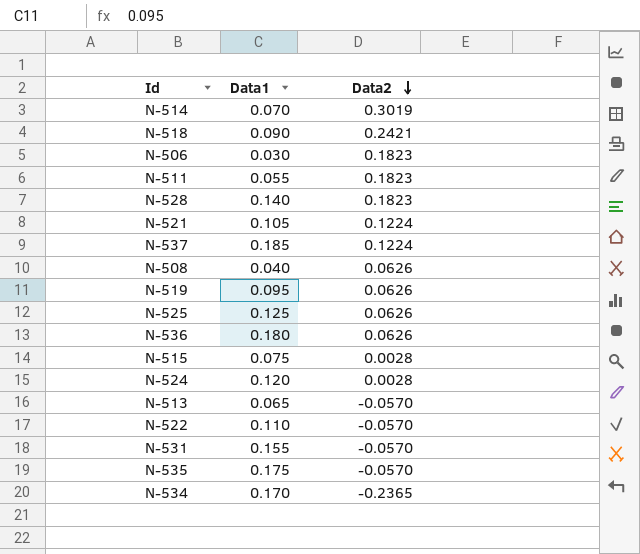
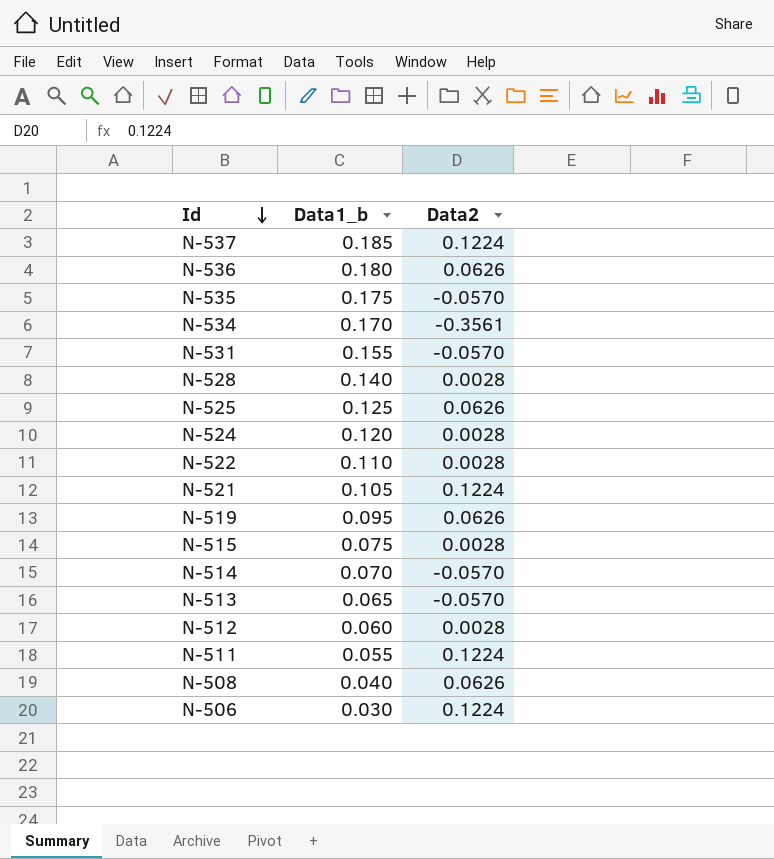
row order: Data2 descending -> Id descending
column name: Data1 -> Data1_b
row N-518: 0.090 | 0.2421 -> none
N-534 | Data2: -0.2365 -> -0.3561
N-528 | Data2: 0.1823 -> 0.0028
N-522 | Data2: -0.0570 -> 0.0028
N-514 | Data2: 0.3019 -> -0.0570
row N-512: none -> 0.060 | 0.0028
N-511 | Data2: 0.1823 -> 0.1224
N-506 | Data2: 0.1823 -> 0.1224

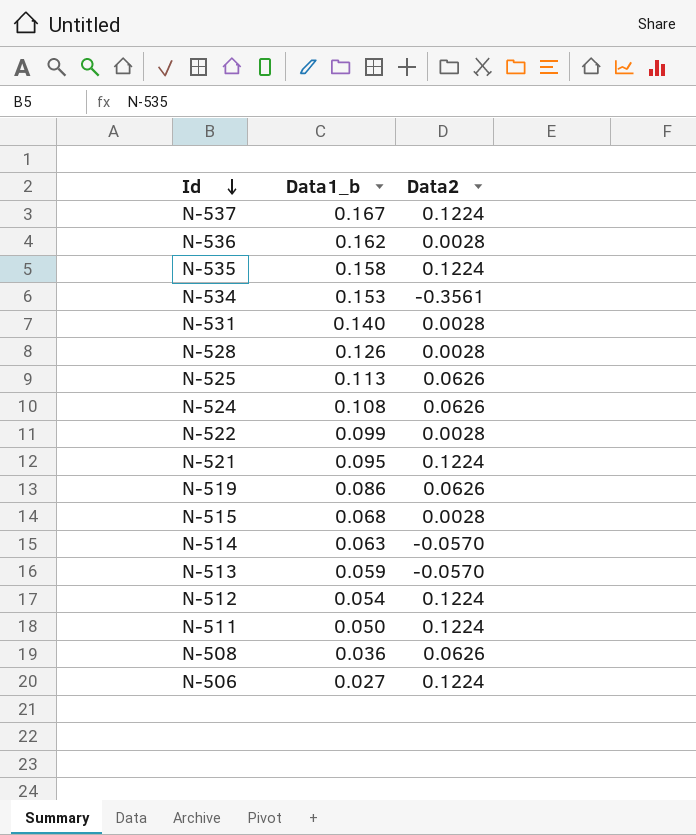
N-537 | Data1_b: 0.185 -> 0.167
N-536 | Data1_b: 0.180 -> 0.162
N-536 | Data2: 0.0626 -> 0.0028
N-535 | Data1_b: 0.175 -> 0.158
N-535 | Data2: -0.0570 -> 0.1224
N-534 | Data1_b: 0.170 -> 0.153
N-531 | Data1_b: 0.155 -> 0.140
N-531 | Data2: -0.0570 -> 0.0028
N-528 | Data1_b: 0.140 -> 0.126
N-525 | Data1_b: 0.125 -> 0.113
N-524 | Data1_b: 0.120 -> 0.108
N-524 | Data2: 0.0028 -> 0.0626
N-522 | Data1_b: 0.110 -> 0.099
N-521 | Data1_b: 0.105 -> 0.095
N-519 | Data1_b: 0.095 -> 0.086
N-515 | Data1_b: 0.075 -> 0.068
N-514 | Data1_b: 0.070 -> 0.063
N-513 | Data1_b: 0.065 -> 0.059
N-512 | Data1_b: 0.060 -> 0.054
N-512 | Data2: 0.0028 -> 0.1224
N-511 | Data1_b: 0.055 -> 0.050
N-508 | Data1_b: 0.040 -> 0.036
N-506 | Data1_b: 0.030 -> 0.027

